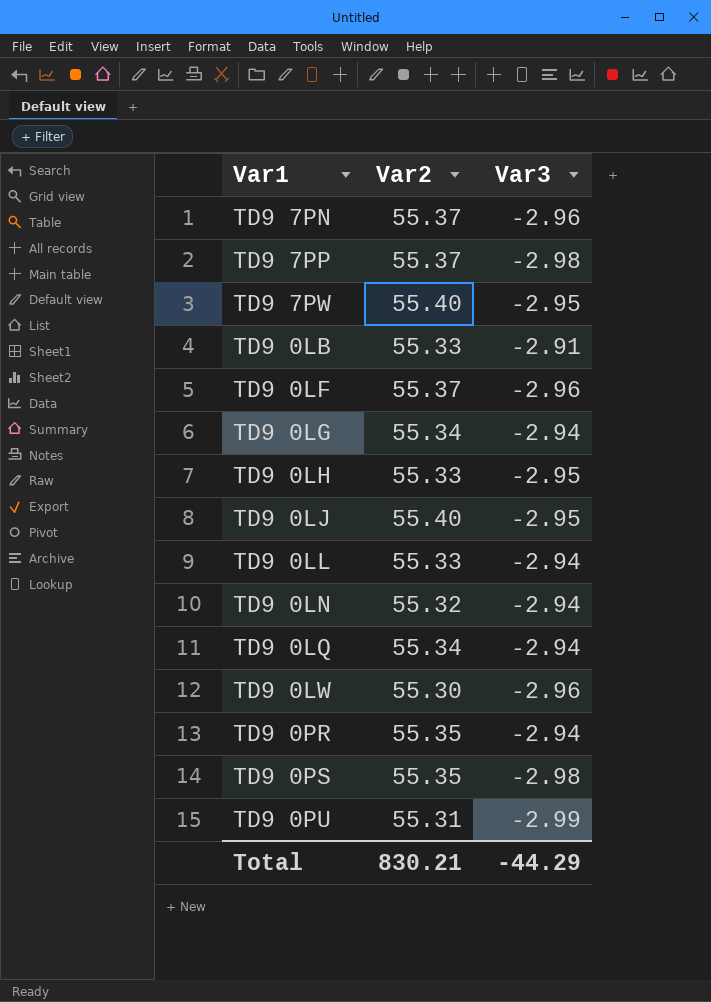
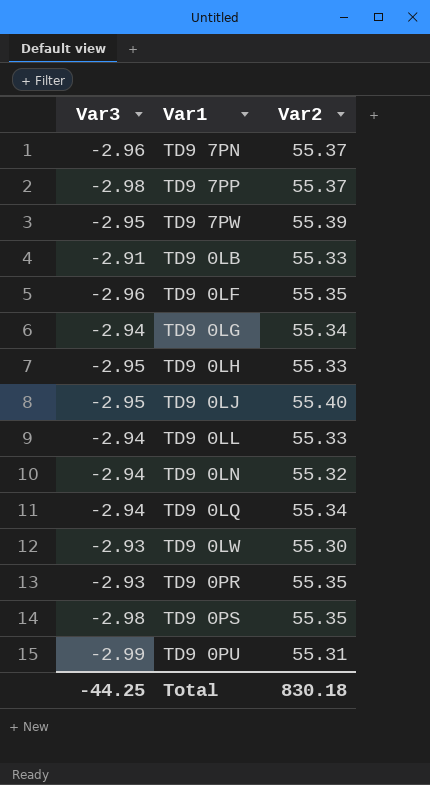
column Var3 | position: 3 -> 1
TD9 7PW | Var2: 55.40 -> 55.39
TD9 0LF | Var2: 55.37 -> 55.35
TD9 0LW | Var3: -2.96 -> -2.93
TD9 0PR | Var3: -2.94 -> -2.93
Total | Var3: -44.29 -> -44.25
Total | Var2: 830.21 -> 830.18

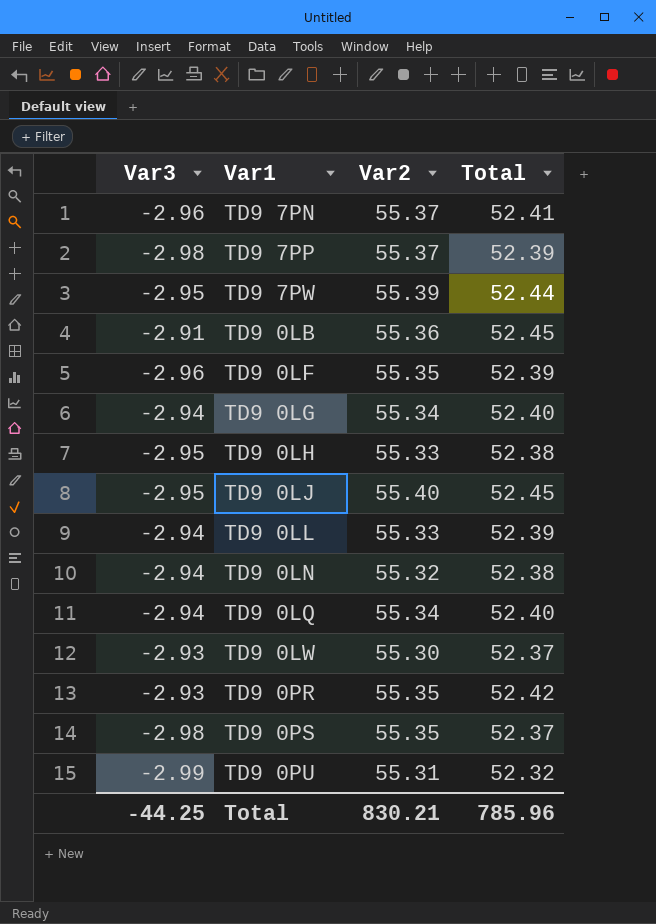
column Total | formula: none -> [Var3] + [Var2]
TD9 0LB | Var2: 55.33 -> 55.36
Total | Var2: 830.18 -> 830.21

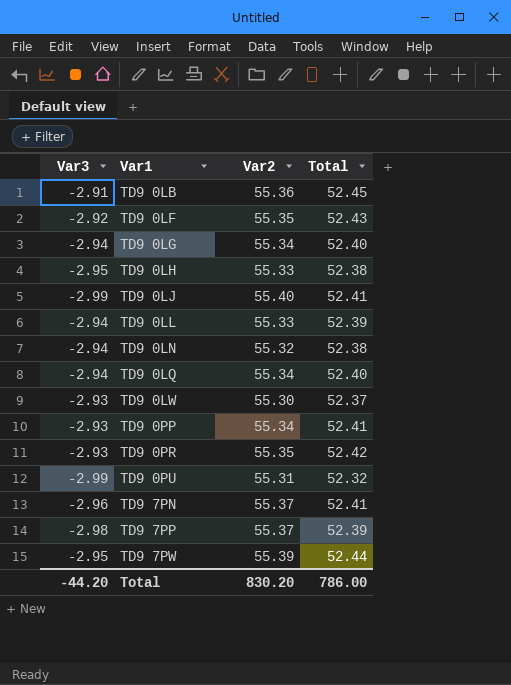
row order: none -> Var1 ascending
row TD9 0PS: -2.98 | 55.35 | 52.37 -> none
TD9 0LF | Var3: -2.96 -> -2.92
TD9 0LF | Total: 52.39 -> 52.43
TD9 0LJ | Var3: -2.95 -> -2.99
TD9 0LJ | Total: 52.45 -> 52.41
row TD9 0PP: none -> -2.93 | 55.34 | 52.41
Total | Var3: -44.25 -> -44.20
Total | Var2: 830.21 -> 830.20
Total | Total: 785.96 -> 786.00

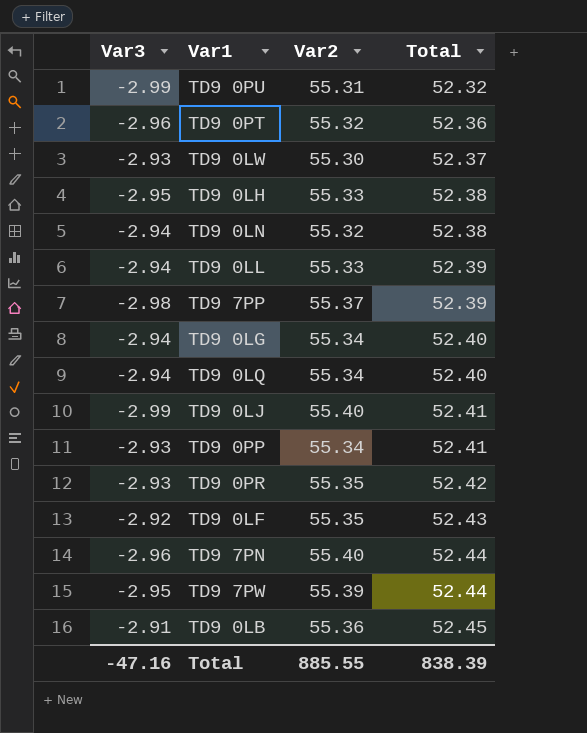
row order: Var1 ascending -> Total ascending
row TD9 0PT: none -> -2.96 | 55.32 | 52.36
TD9 7PN | Var2: 55.37 -> 55.40
TD9 7PN | Total: 52.41 -> 52.44
Total | Var3: -44.20 -> -47.16
Total | Var2: 830.20 -> 885.55
Total | Total: 786.00 -> 838.39

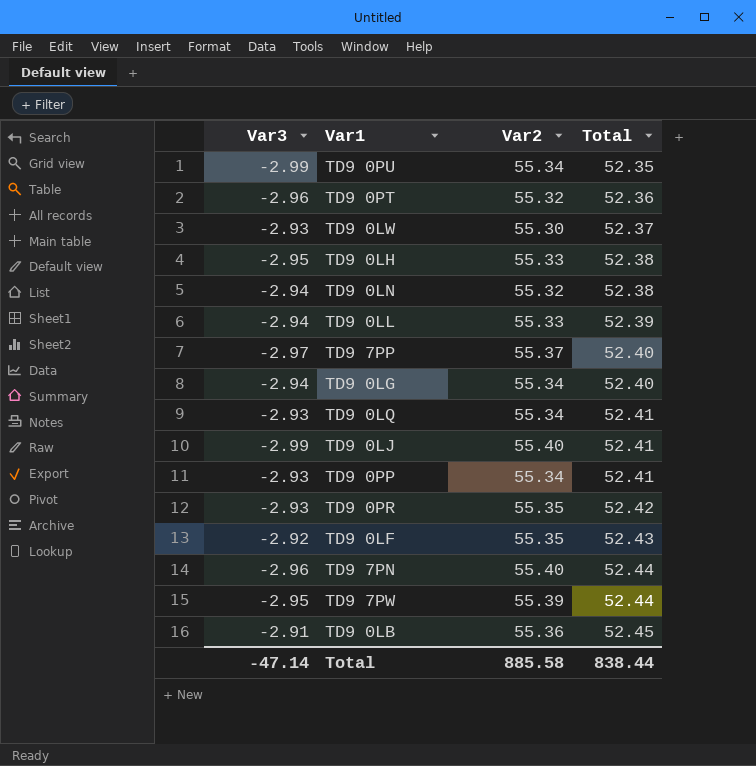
TD9 0PU | Var2: 55.31 -> 55.34
TD9 0PU | Total: 52.32 -> 52.35
TD9 7PP | Var3: -2.98 -> -2.97
TD9 7PP | Total: 52.39 -> 52.40
TD9 0LQ | Var3: -2.94 -> -2.93
TD9 0LQ | Total: 52.40 -> 52.41
Total | Var3: -47.16 -> -47.14
Total | Var2: 885.55 -> 885.58
Total | Total: 838.39 -> 838.44

